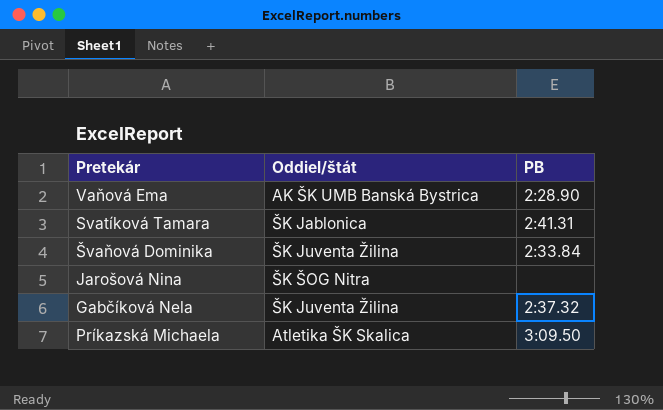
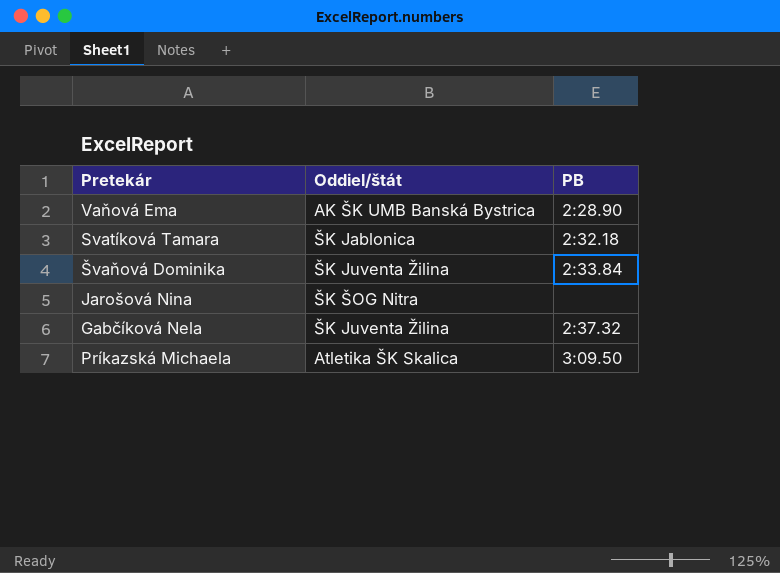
Svatíková Tamara | PB: 2:41.31 -> 2:32.18

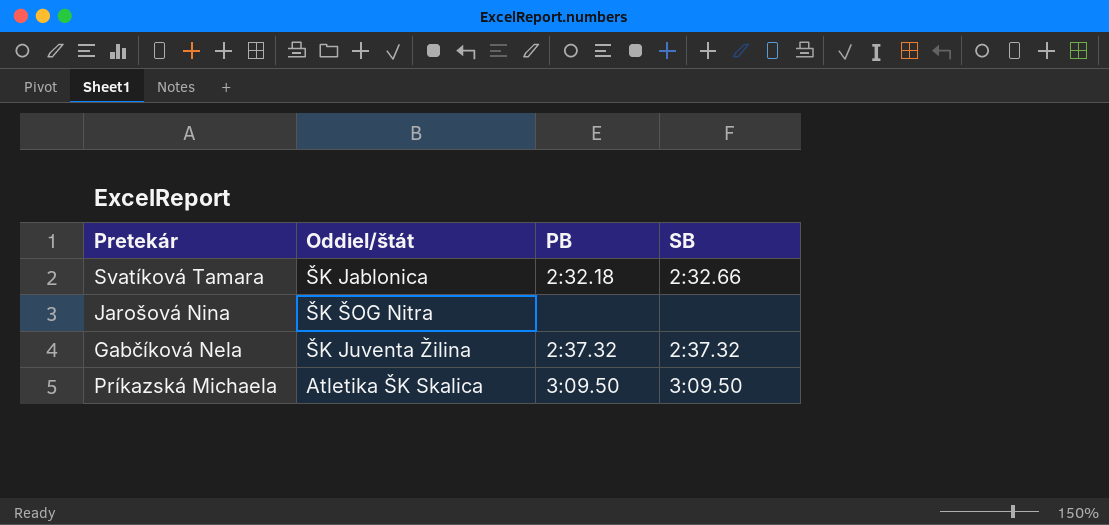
column SB | position: none -> 4
row Vaňová Ema: AK ŠK UMB Banská Bystrica | 2:28.90 -> none
row Švaňová Dominika: ŠK Juventa Žilina | 2:33.84 -> none

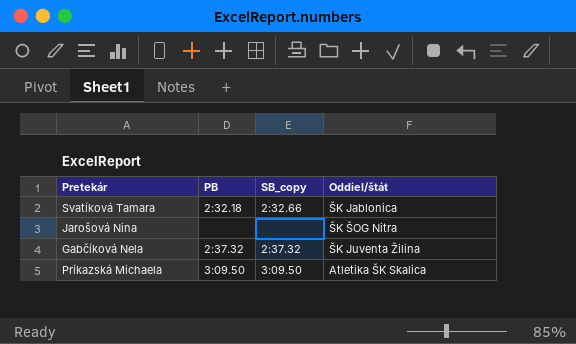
column name: SB -> SB_copy
column Oddiel/štát | position: 2 -> 4

